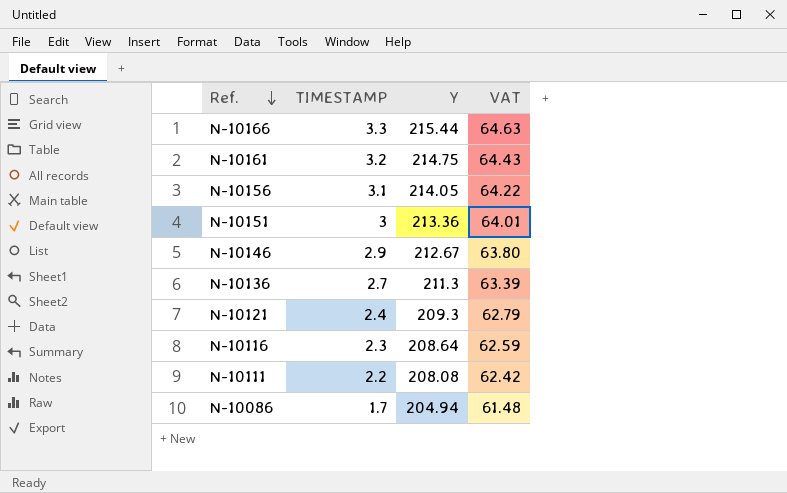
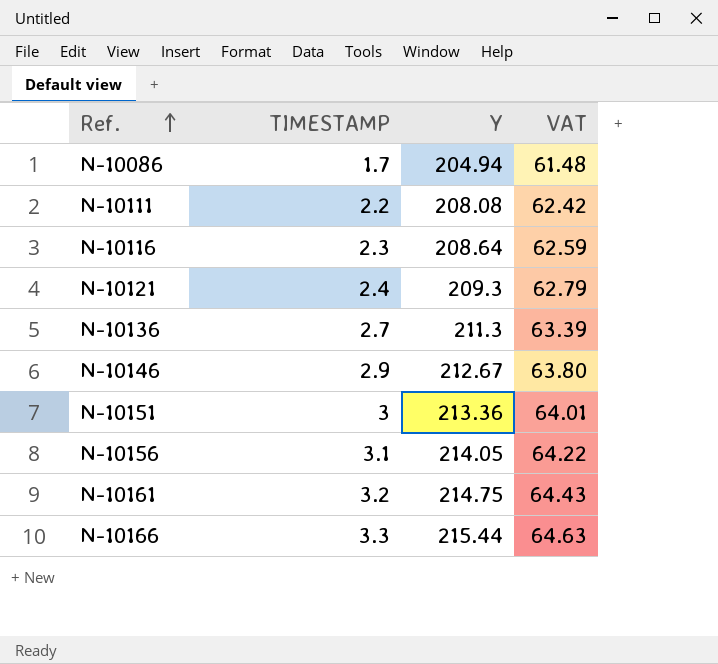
row order: Ref. descending -> Ref. ascending

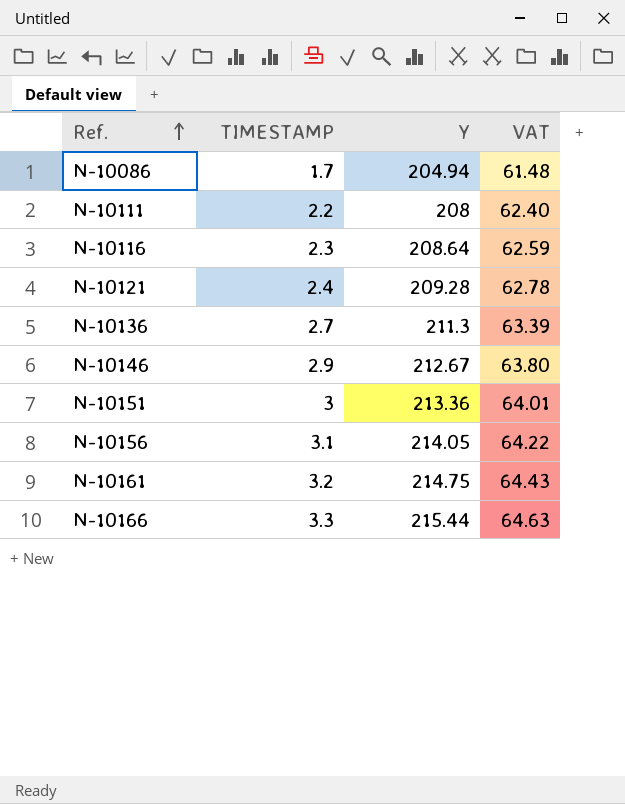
N-10111 | Y: 208.08 -> 208
N-10111 | VAT: 62.42 -> 62.40
N-10121 | Y: 209.3 -> 209.28
N-10121 | VAT: 62.79 -> 62.78

